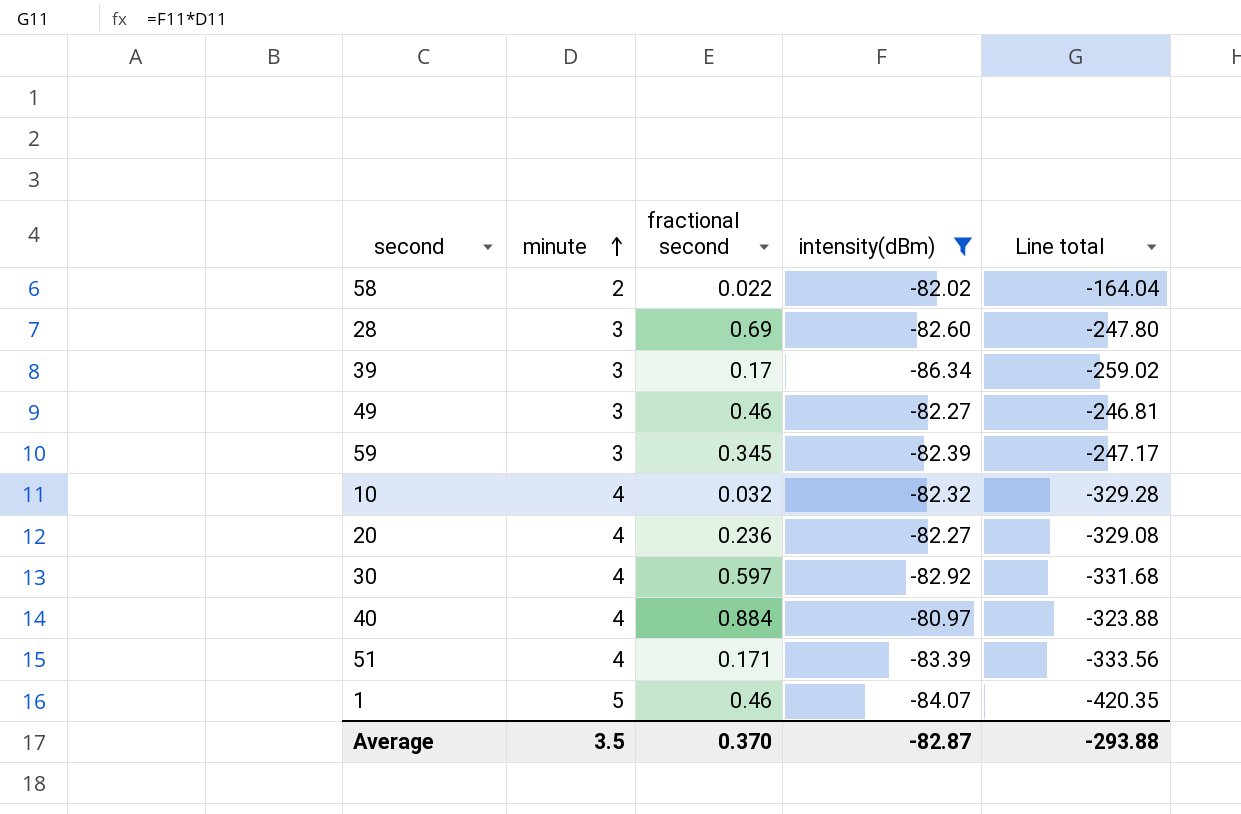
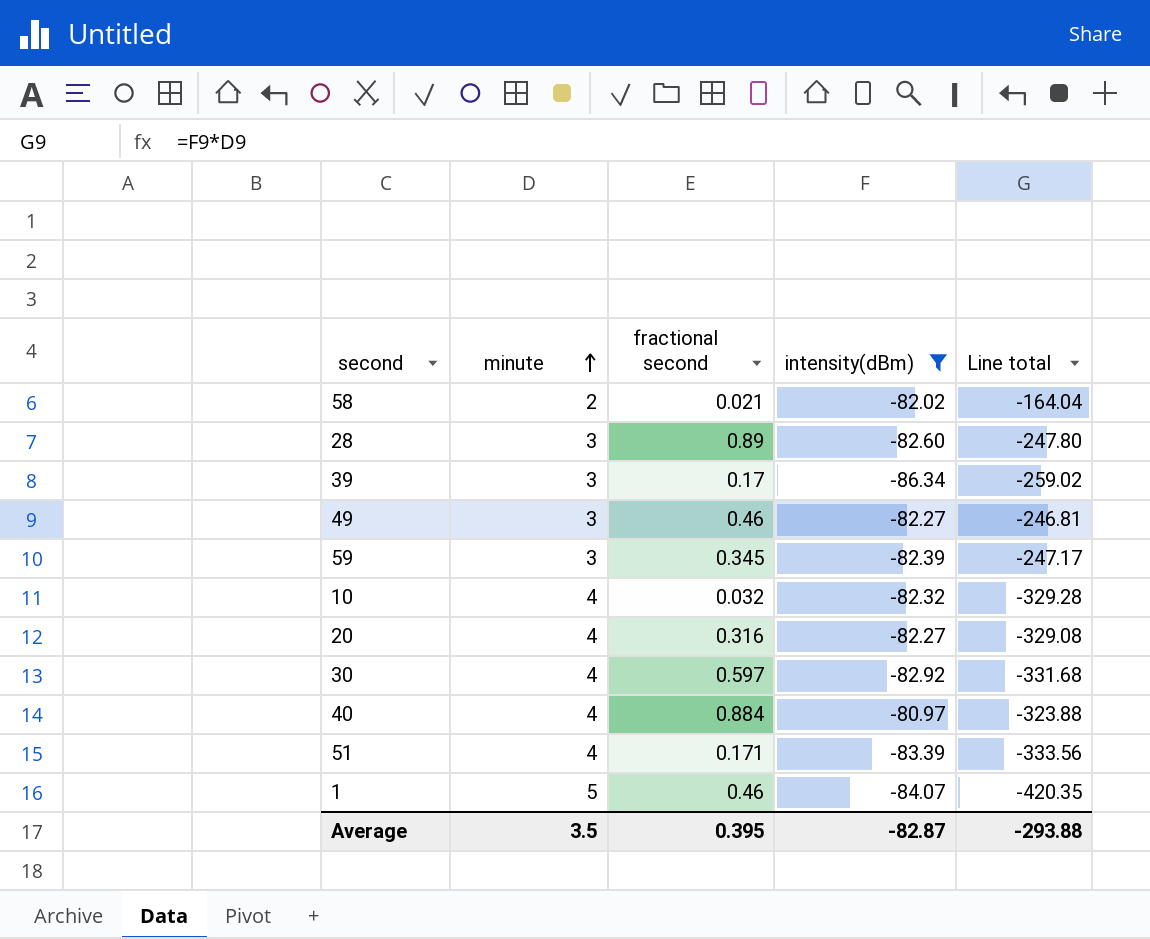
58 | fractional second: 0.022 -> 0.021
28 | fractional second: 0.69 -> 0.89
20 | fractional second: 0.236 -> 0.316
Average | fractional second: 0.370 -> 0.395

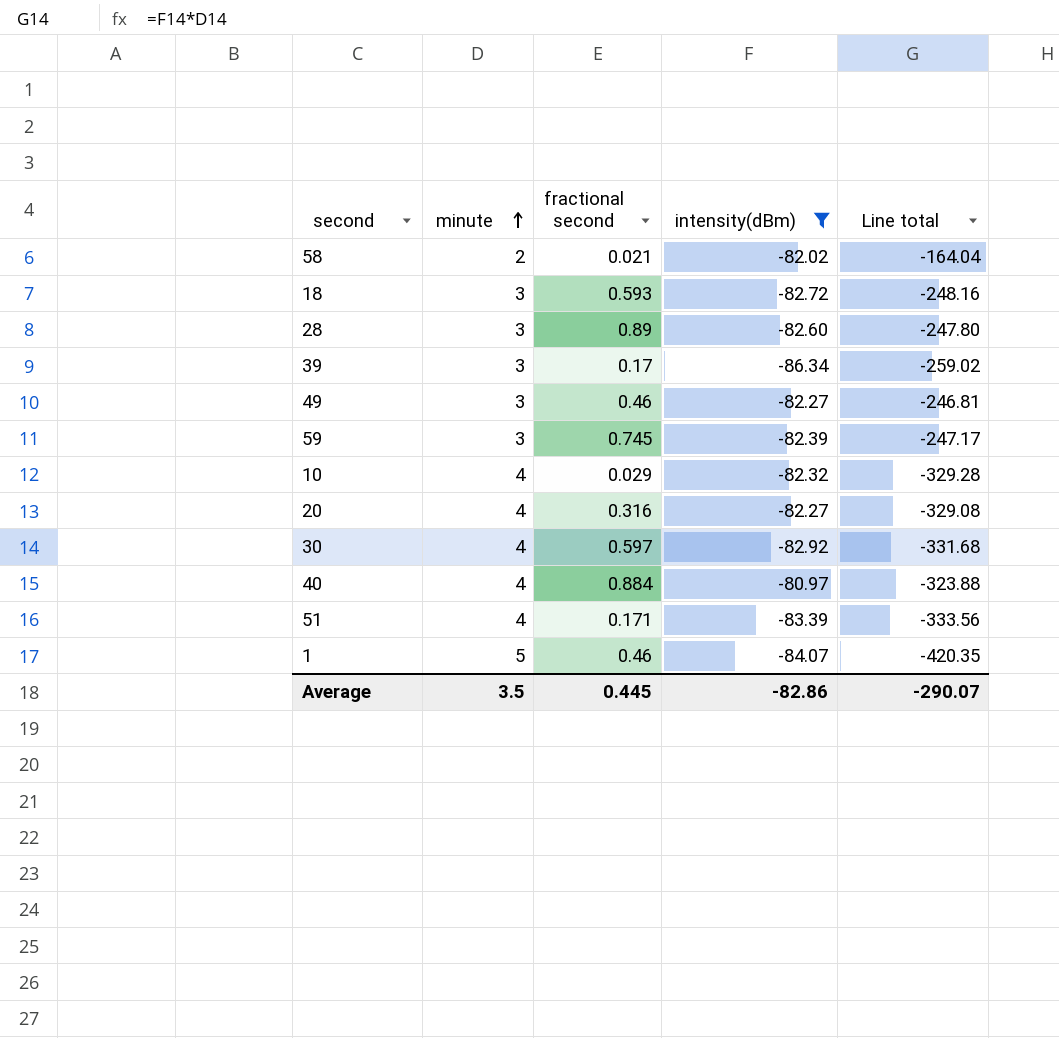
row 18: none -> 3 | 0.593 | -82.72 | -248.16
59 | fractional second: 0.345 -> 0.745
10 | fractional second: 0.032 -> 0.029
Average | fractional second: 0.395 -> 0.445
Average | intensity(dBm): -82.87 -> -82.86
Average | Line total: -293.88 -> -290.07

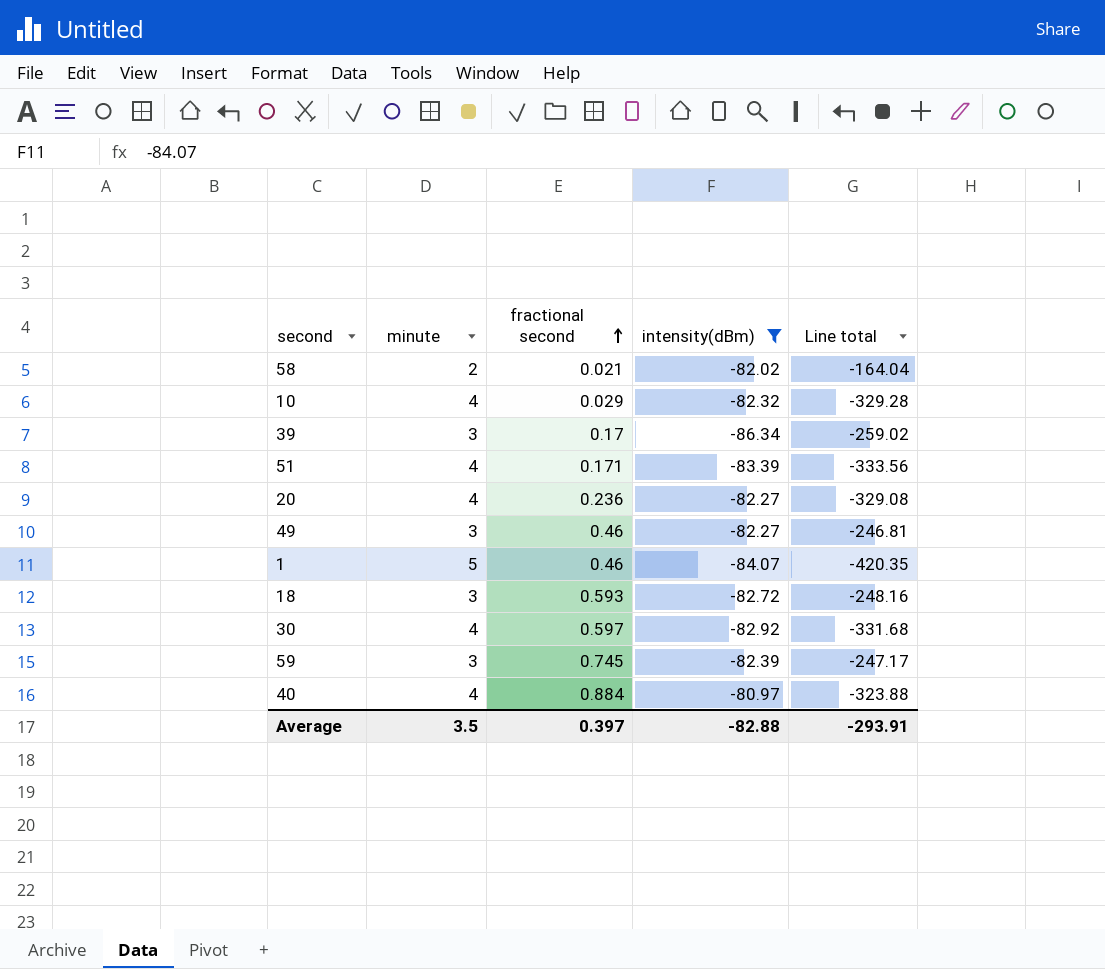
row order: minute ascending -> fractional second ascending
row 28: 3 | 0.89 | -82.60 | -247.80 -> none
20 | fractional second: 0.316 -> 0.236
Average | fractional second: 0.445 -> 0.397
Average | intensity(dBm): -82.86 -> -82.88
Average | Line total: -290.07 -> -293.91

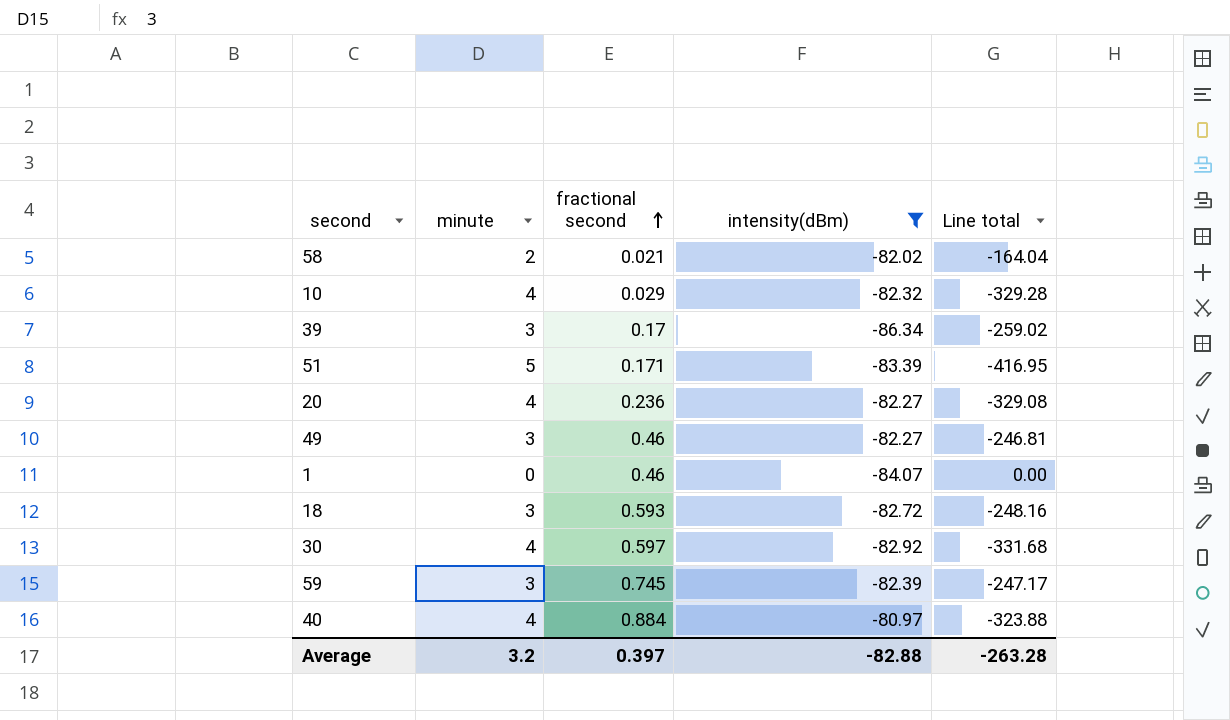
51 | minute: 4 -> 5
51 | Line total: -333.56 -> -416.95
1 | minute: 5 -> 0
1 | Line total: -420.35 -> 0.00
Average | minute: 3.5 -> 3.2
Average | Line total: -293.91 -> -263.28

